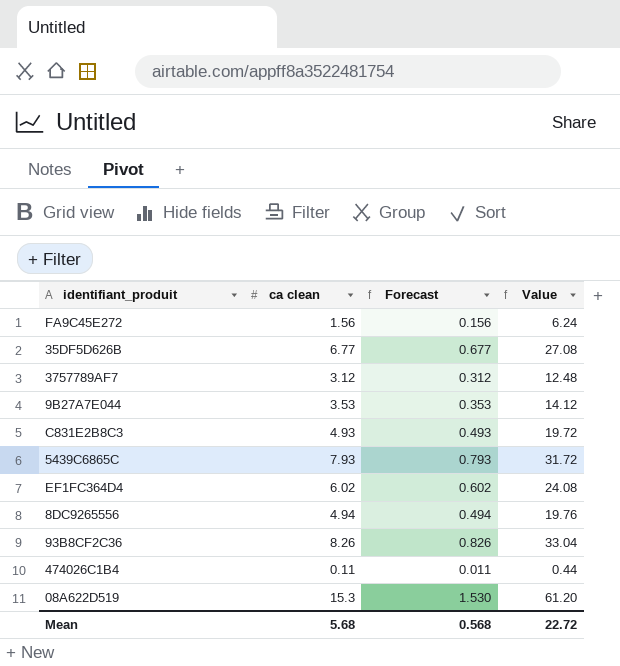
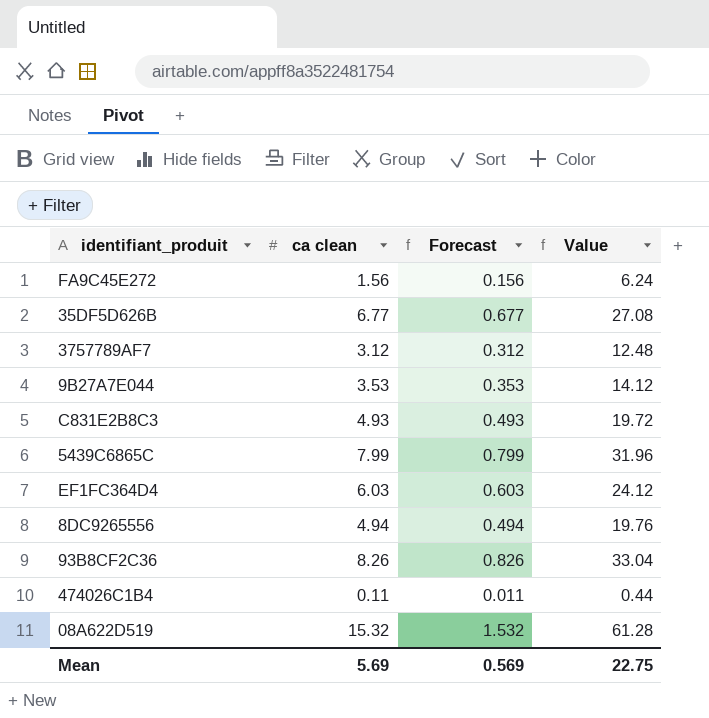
5439C6865C | ca clean: 7.93 -> 7.99
5439C6865C | Forecast: 0.793 -> 0.799
5439C6865C | Value: 31.72 -> 31.96
EF1FC364D4 | ca clean: 6.02 -> 6.03
EF1FC364D4 | Forecast: 0.602 -> 0.603
EF1FC364D4 | Value: 24.08 -> 24.12
08A622D519 | ca clean: 15.3 -> 15.32
08A622D519 | Forecast: 1.530 -> 1.532
08A622D519 | Value: 61.20 -> 61.28
Mean | ca clean: 5.68 -> 5.69
Mean | Forecast: 0.568 -> 0.569
Mean | Value: 22.72 -> 22.75

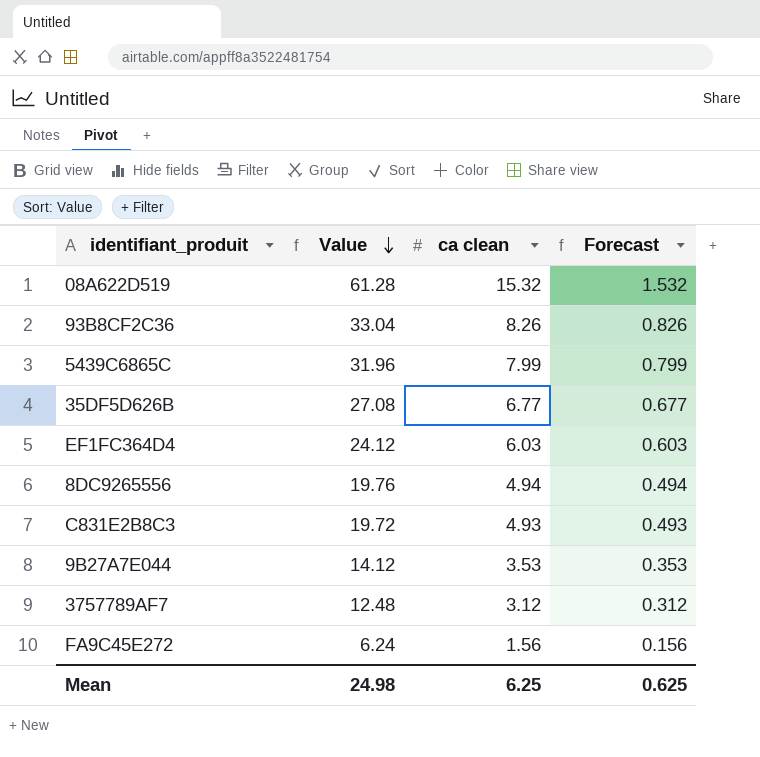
row order: none -> Value descending
column Value | position: 4 -> 2
row 474026C1B4: 0.11 | 0.011 | 0.44 -> none
Mean | Value: 22.75 -> 24.98
Mean | ca clean: 5.69 -> 6.25
Mean | Forecast: 0.569 -> 0.625

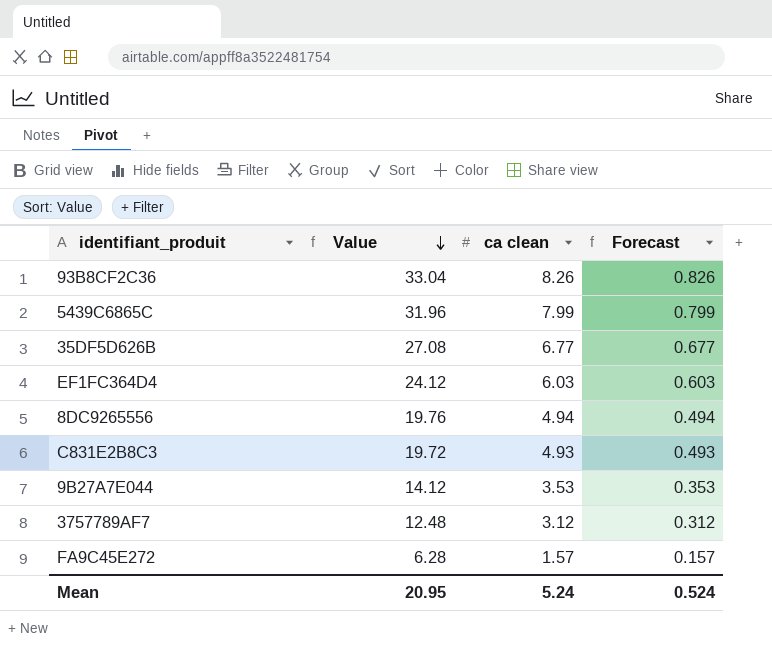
row 08A622D519: 61.28 | 15.32 | 1.532 -> none
FA9C45E272 | Value: 6.24 -> 6.28
FA9C45E272 | ca clean: 1.56 -> 1.57
FA9C45E272 | Forecast: 0.156 -> 0.157
Mean | Value: 24.98 -> 20.95
Mean | ca clean: 6.25 -> 5.24
Mean | Forecast: 0.625 -> 0.524

